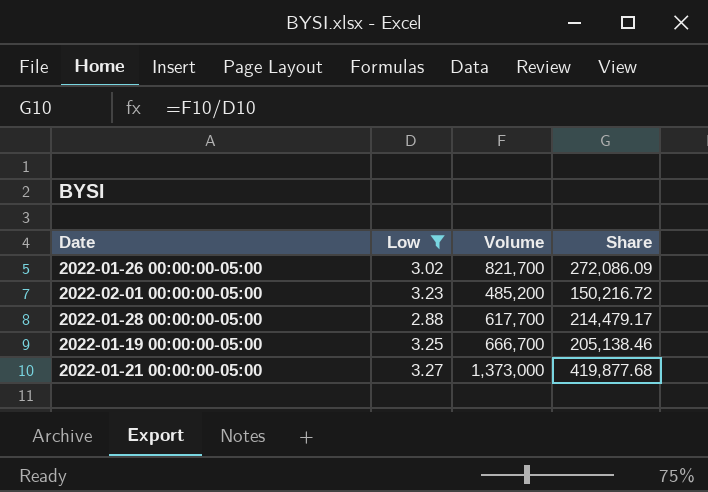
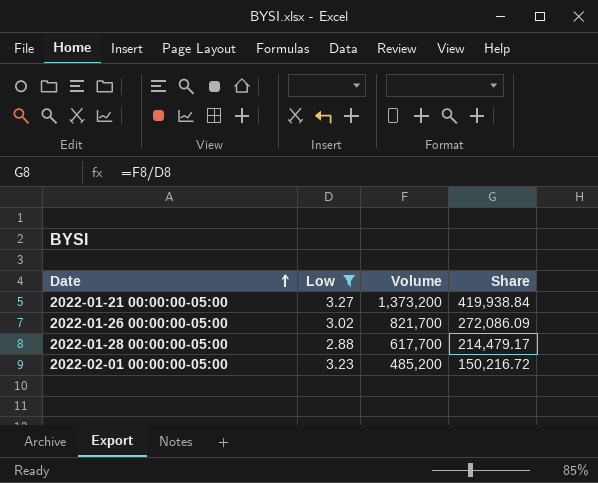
row order: none -> Date ascending
row 2022-01-19 00:00:00-05:00: 3.25 | 666,700 | 205,138.46 -> none
2022-01-21 00:00:00-05:00 | Volume: 1,373,000 -> 1,373,200
2022-01-21 00:00:00-05:00 | Share: 419,877.68 -> 419,938.84

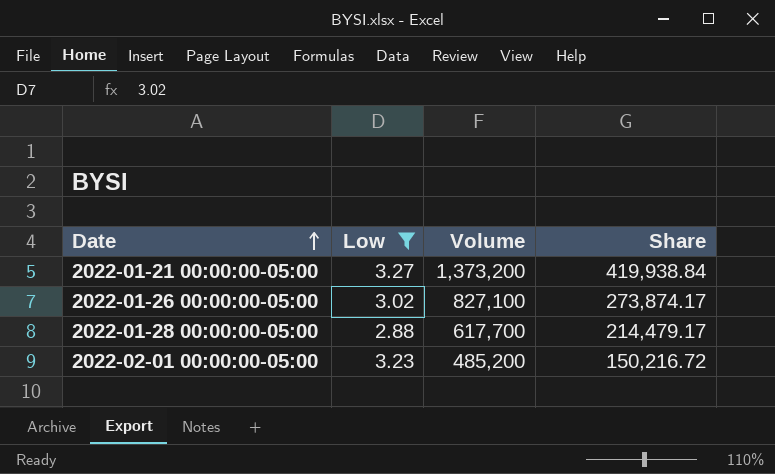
2022-01-26 00:00:00-05:00 | Volume: 821,700 -> 827,100
2022-01-26 00:00:00-05:00 | Share: 272,086.09 -> 273,874.17

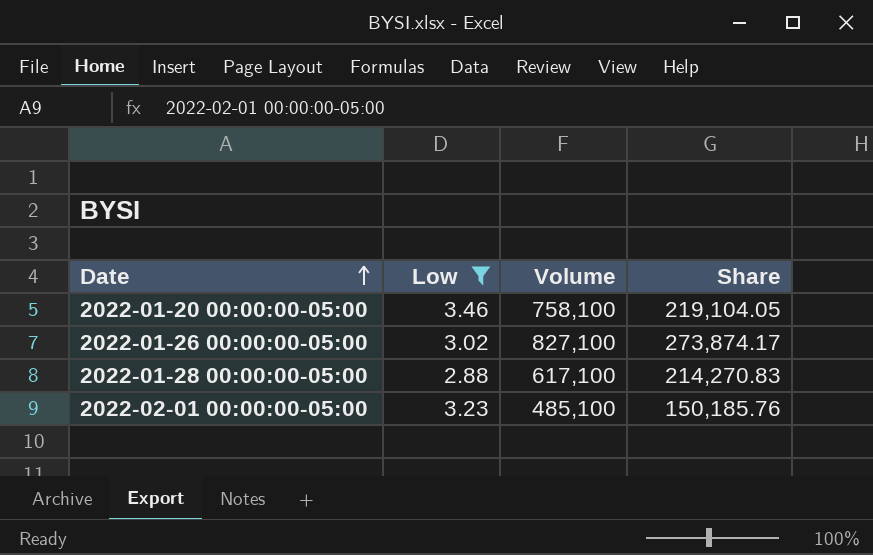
row 2022-01-21 00:00:00-05:00: 3.27 | 1,373,200 | 419,938.84 -> none
row 2022-01-20 00:00:00-05:00: none -> 3.46 | 758,100 | 219,104.05
2022-01-28 00:00:00-05:00 | Volume: 617,700 -> 617,100
2022-01-28 00:00:00-05:00 | Share: 214,479.17 -> 214,270.83
2022-02-01 00:00:00-05:00 | Volume: 485,200 -> 485,100
2022-02-01 00:00:00-05:00 | Share: 150,216.72 -> 150,185.76

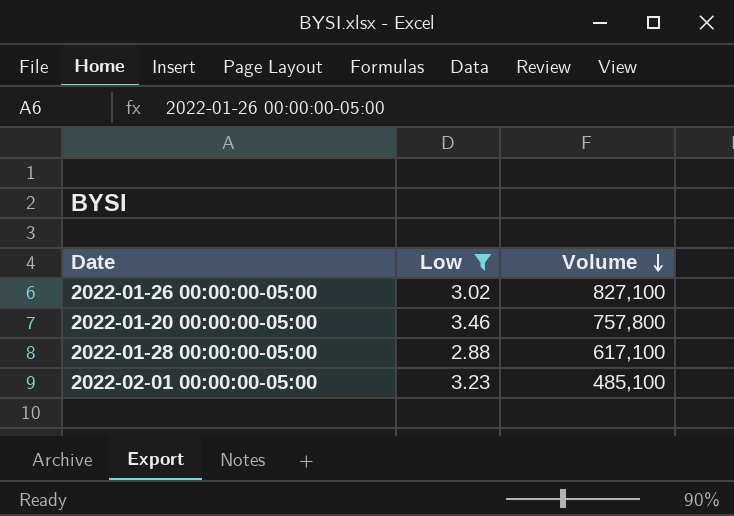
row order: Date ascending -> Volume descending
column Share | formula: [Volume] / [Low] -> none
2022-01-20 00:00:00-05:00 | Volume: 758,100 -> 757,800

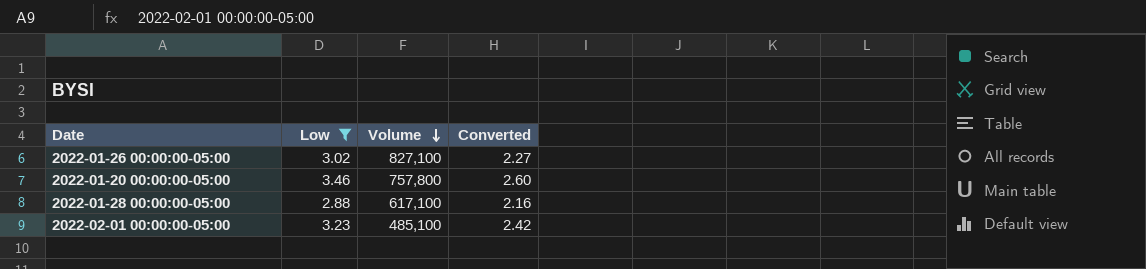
column Converted | formula: none -> [Low] * 0.75

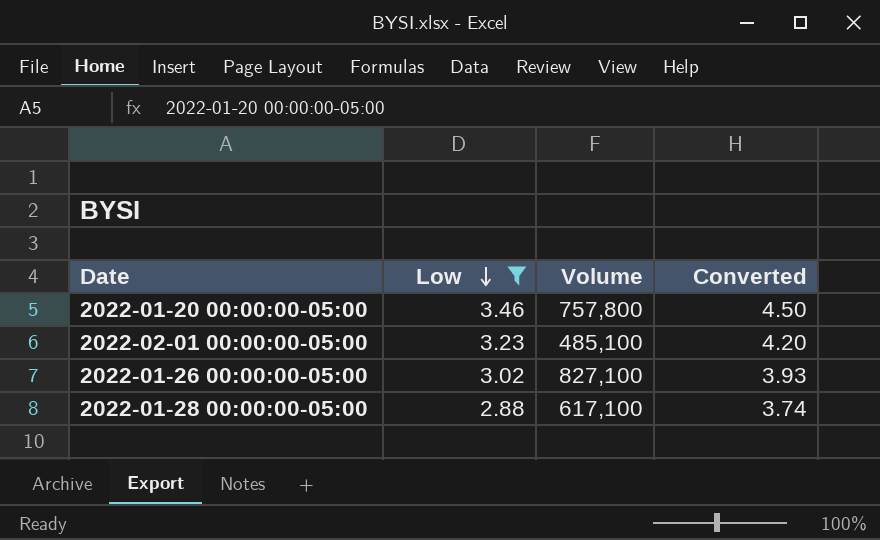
row order: Volume descending -> Low descending
column Converted | formula: [Low] * 0.75 -> [Low] * 1.3

